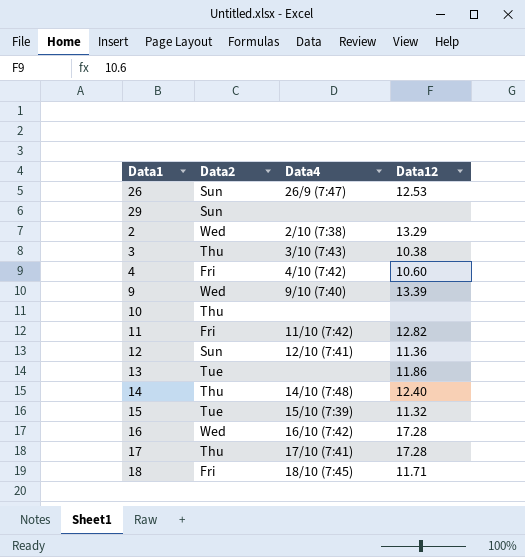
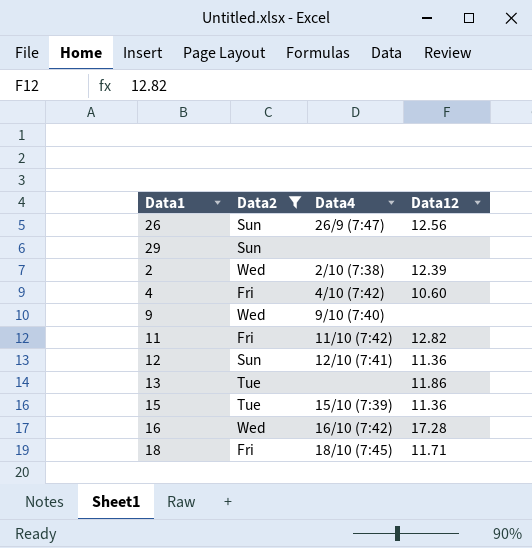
filter: none -> Data2 != Thu
26 | Data12: 12.53 -> 12.56
2 | Data12: 13.29 -> 12.39
9 | Data12: 13.39 -> none
15 | Data12: 11.32 -> 11.36

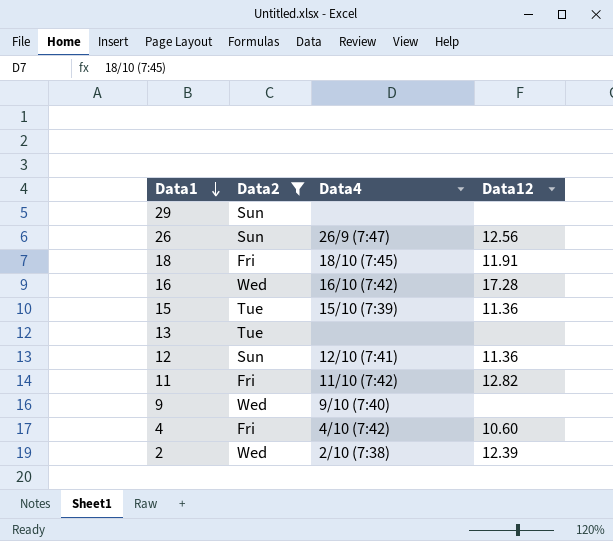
row order: none -> Data1 descending
18 | Data12: 11.71 -> 11.91
13 | Data12: 11.86 -> none

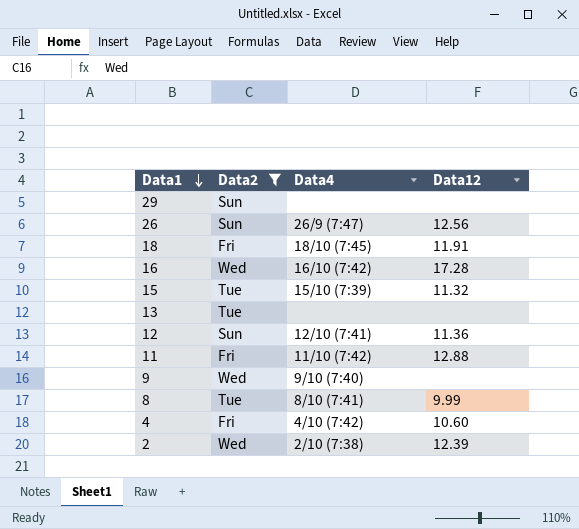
15 | Data12: 11.36 -> 11.32
11 | Data12: 12.82 -> 12.88
row 8: none -> Tue | 8/10 (7:41) | 9.99

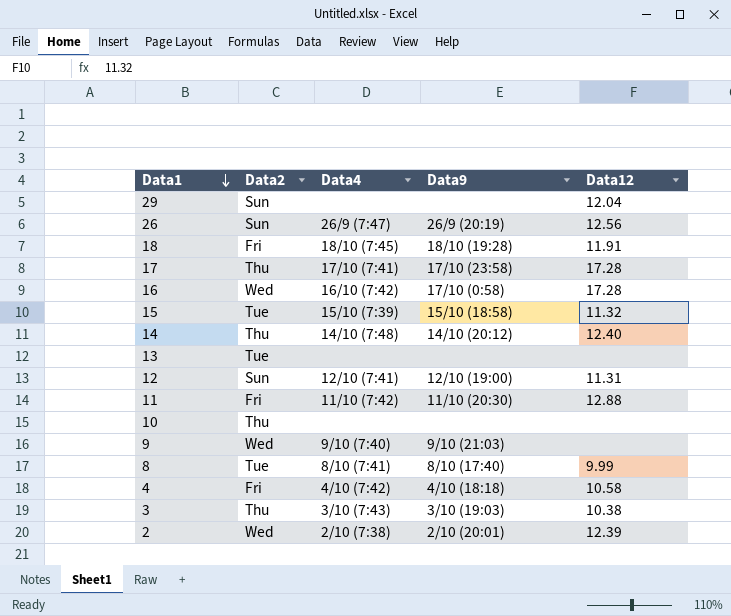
filter: Data2 != Thu -> none
column Data9 | position: none -> 4
29 | Data12: none -> 12.04
12 | Data12: 11.36 -> 11.31
4 | Data12: 10.60 -> 10.58

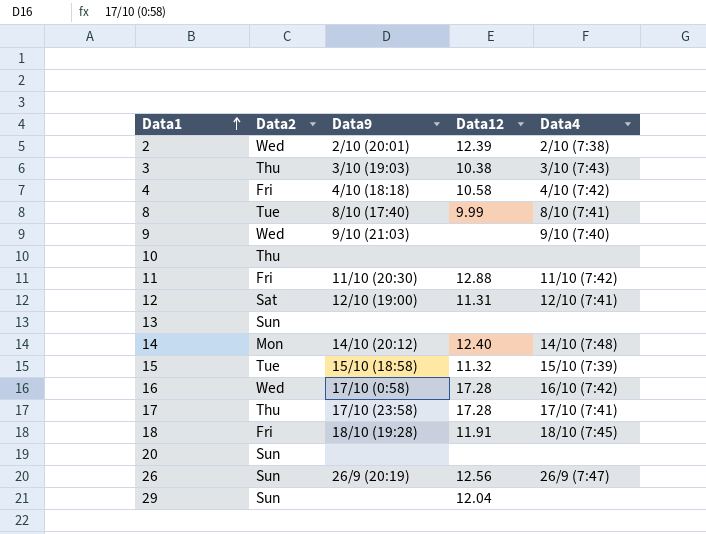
row order: Data1 descending -> Data1 ascending
column Data4 | position: 3 -> 5
12 | Data2: Sun -> Sat
13 | Data2: Tue -> Sun
14 | Data2: Thu -> Mon
row 20: none -> Sun | none | none | none

